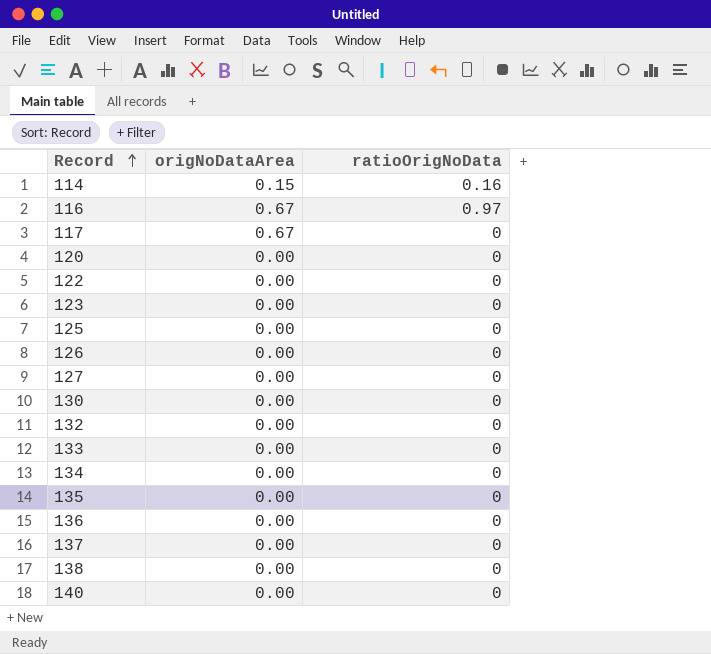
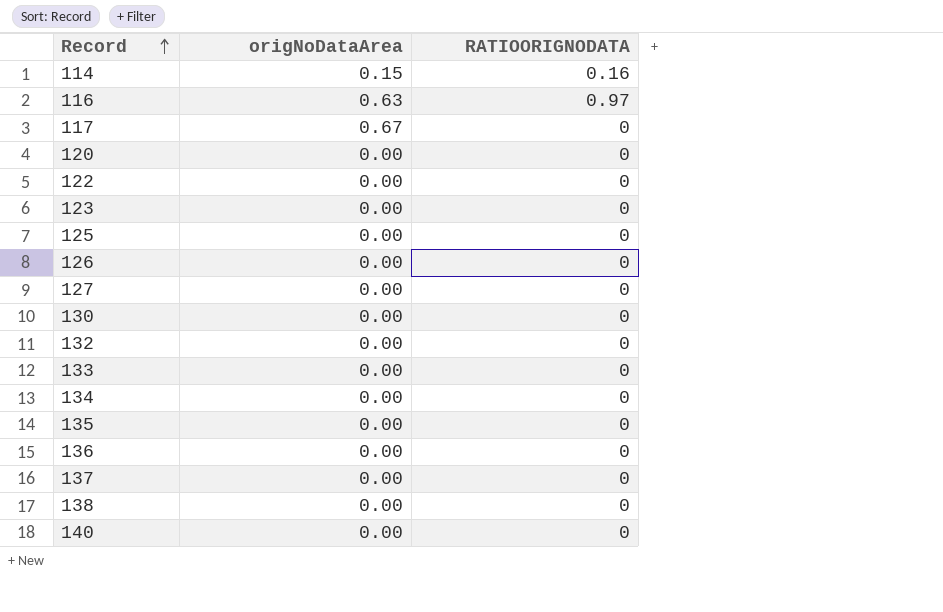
column name: ratioOrigNoData -> RATIOORIGNODATA
116 | origNoDataArea: 0.67 -> 0.63

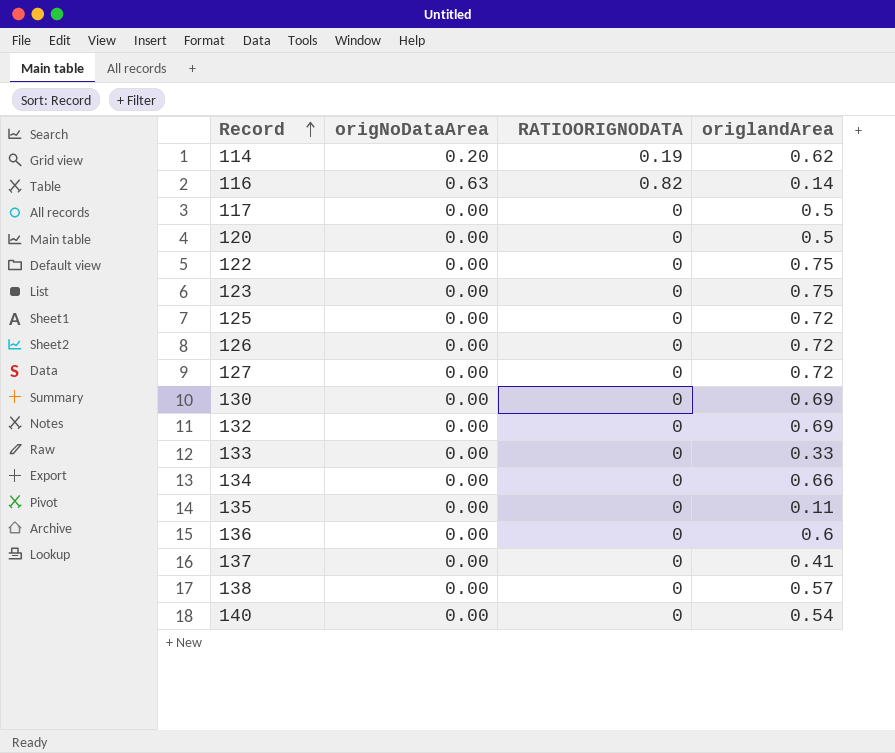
column origlandArea | position: none -> 4
114 | origNoDataArea: 0.15 -> 0.20
114 | RATIOORIGNODATA: 0.16 -> 0.19
116 | RATIOORIGNODATA: 0.97 -> 0.82
117 | origNoDataArea: 0.67 -> 0.00

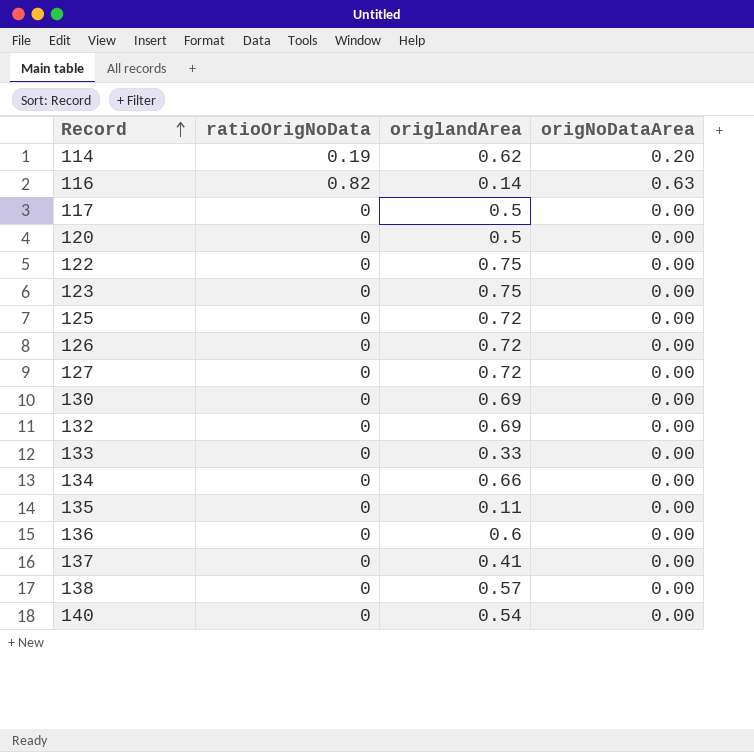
column name: RATIOORIGNODATA -> ratioOrigNoData
column origNoDataArea | position: 2 -> 4

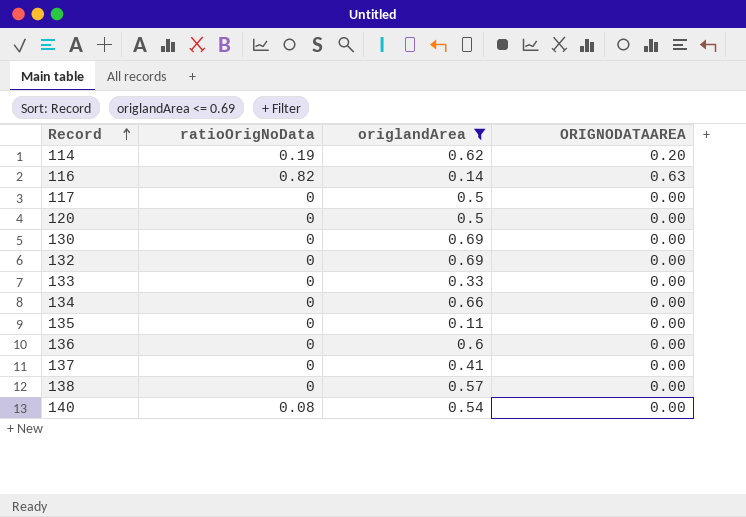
filter: none -> origlandArea <= 0.69
column name: origNoDataArea -> ORIGNODATAAREA
140 | ratioOrigNoData: 0 -> 0.08

